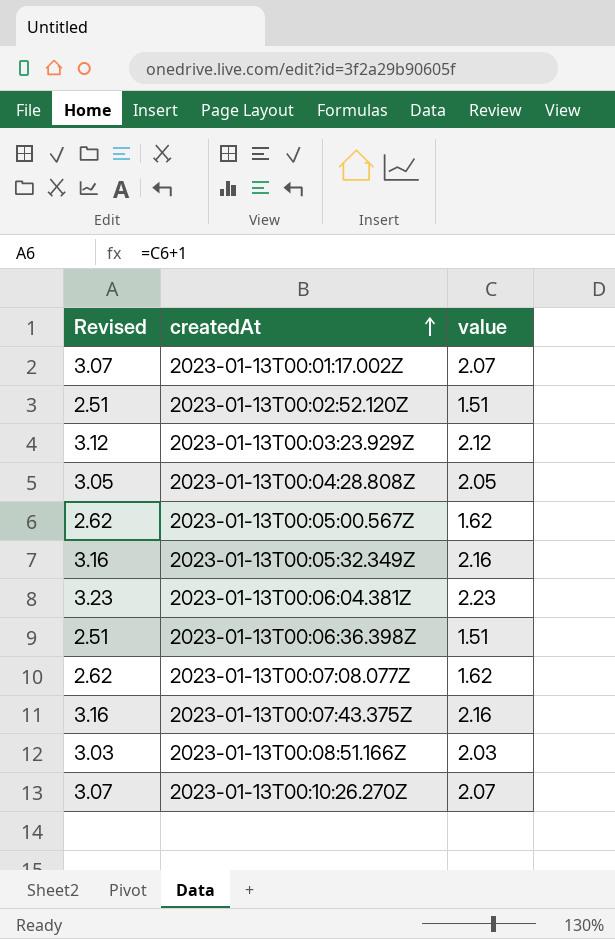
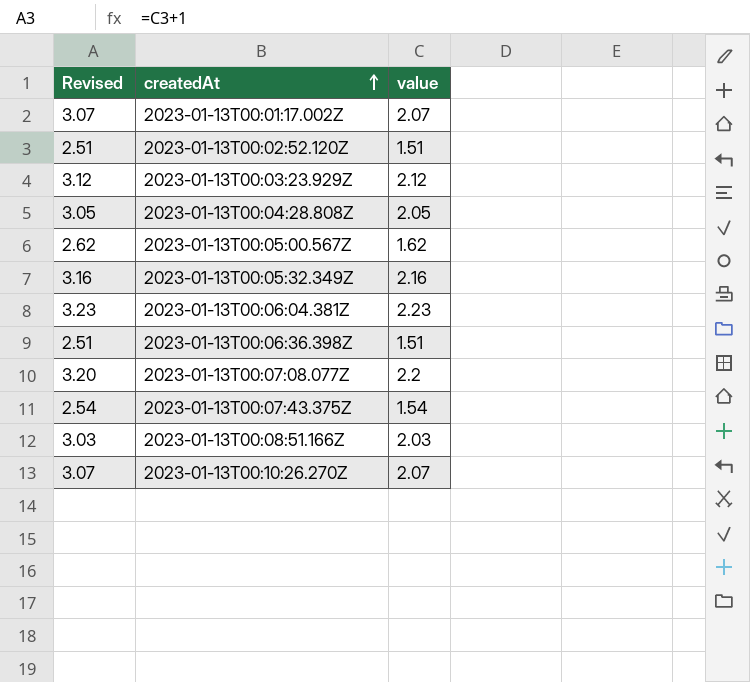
2023-01-13T00:07:08.077Z | Revised: 2.62 -> 3.20
2023-01-13T00:07:08.077Z | value: 1.62 -> 2.2
2023-01-13T00:07:43.375Z | Revised: 3.16 -> 2.54
2023-01-13T00:07:43.375Z | value: 2.16 -> 1.54

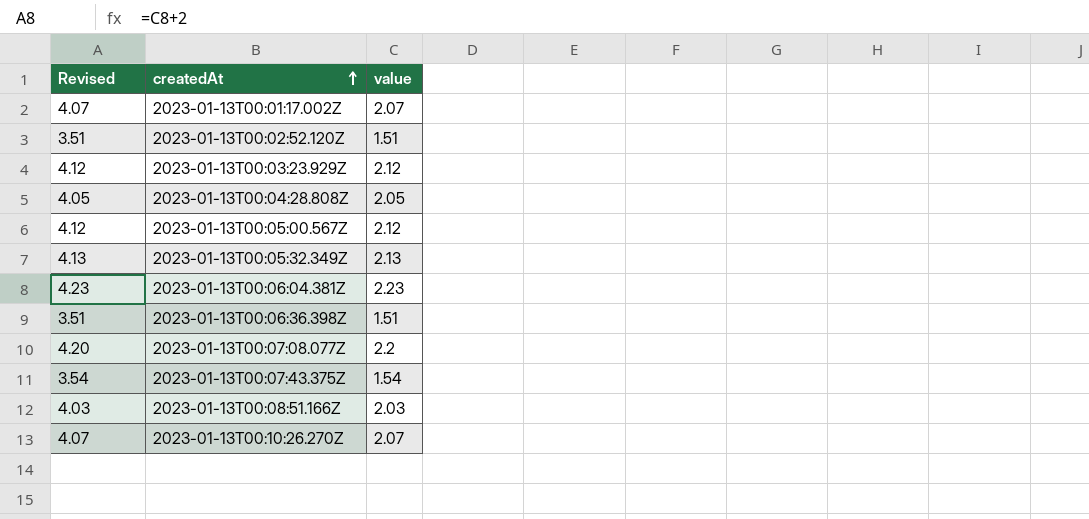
column Revised | formula: [value] + 1 -> [value] + 2
2023-01-13T00:05:00.567Z | value: 1.62 -> 2.12
2023-01-13T00:05:32.349Z | value: 2.16 -> 2.13

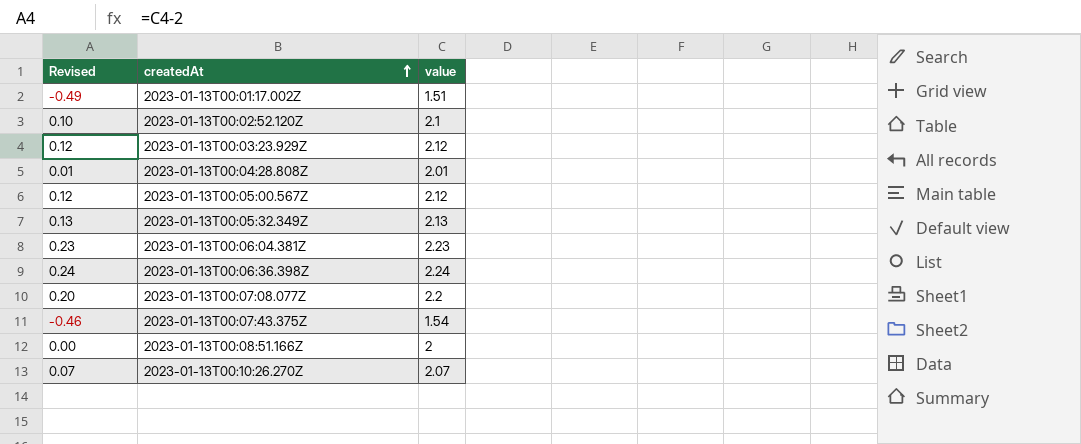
column Revised | formula: [value] + 2 -> [value] - 2
2023-01-13T00:01:17.002Z | value: 2.07 -> 1.51
2023-01-13T00:02:52.120Z | value: 1.51 -> 2.1
2023-01-13T00:04:28.808Z | value: 2.05 -> 2.01
2023-01-13T00:06:36.398Z | value: 1.51 -> 2.24
2023-01-13T00:08:51.166Z | value: 2.03 -> 2

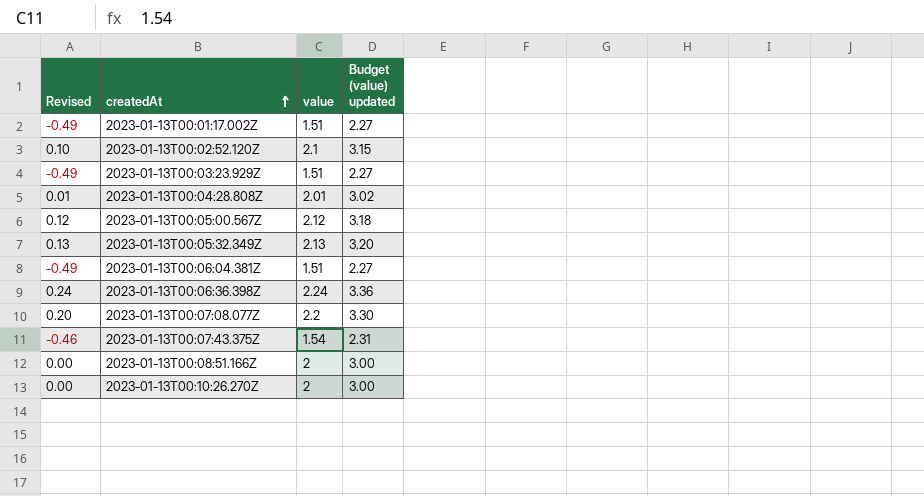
column Budget (value) updated | formula: none -> [value] * 1.5
2023-01-13T00:03:23.929Z | Revised: 0.12 -> -0.49
2023-01-13T00:03:23.929Z | value: 2.12 -> 1.51
2023-01-13T00:06:04.381Z | Revised: 0.23 -> -0.49
2023-01-13T00:06:04.381Z | value: 2.23 -> 1.51
2023-01-13T00:10:26.270Z | Revised: 0.07 -> 0.00
2023-01-13T00:10:26.270Z | value: 2.07 -> 2

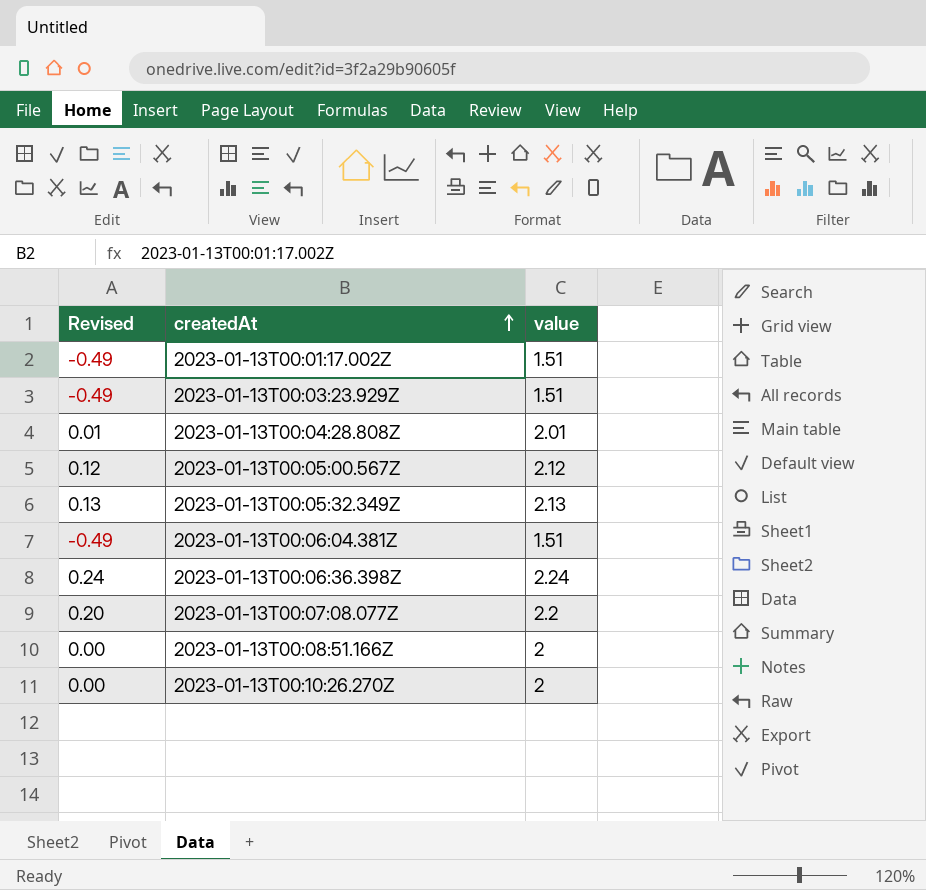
column Budget (value) updated | formula: [value] * 1.5 -> none
row 2023-01-13T00:02:52.120Z: 0.10 | 2.1 | 3.15 -> none
row 2023-01-13T00:07:43.375Z: -0.46 | 1.54 | 2.31 -> none

